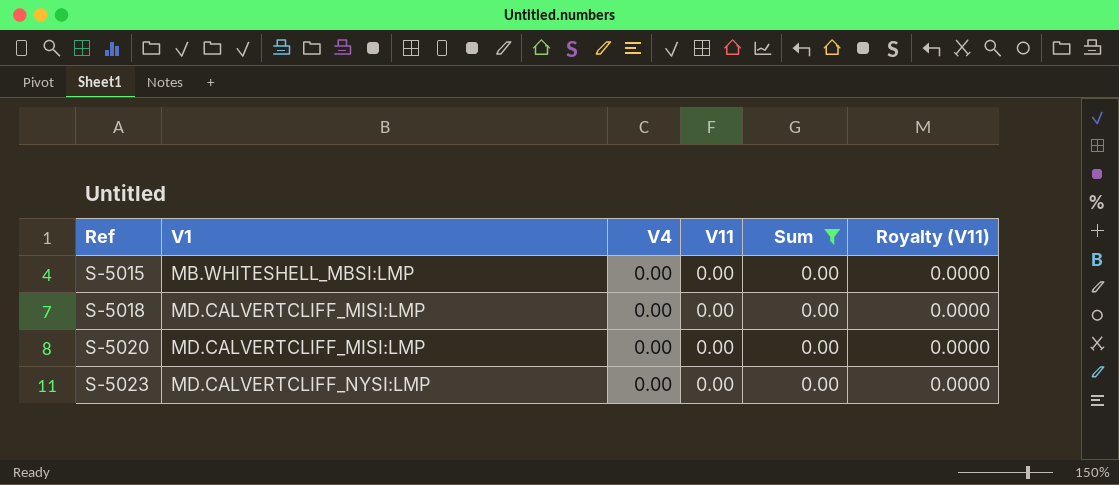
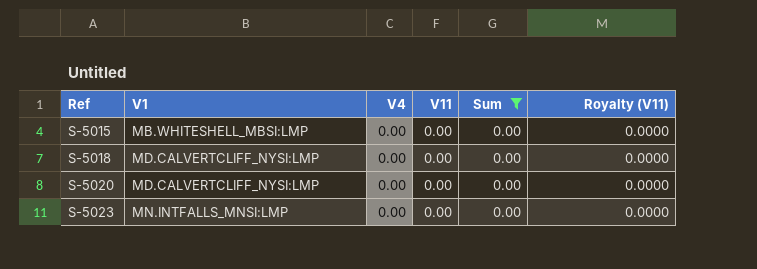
S-5018 | V1: MD.CALVERTCLIFF_MISI:LMP -> MD.CALVERTCLIFF_NYSI:LMP
S-5020 | V1: MD.CALVERTCLIFF_MISI:LMP -> MD.CALVERTCLIFF_NYSI:LMP
S-5023 | V1: MD.CALVERTCLIFF_NYSI:LMP -> MN.INTFALLS_MNSI:LMP

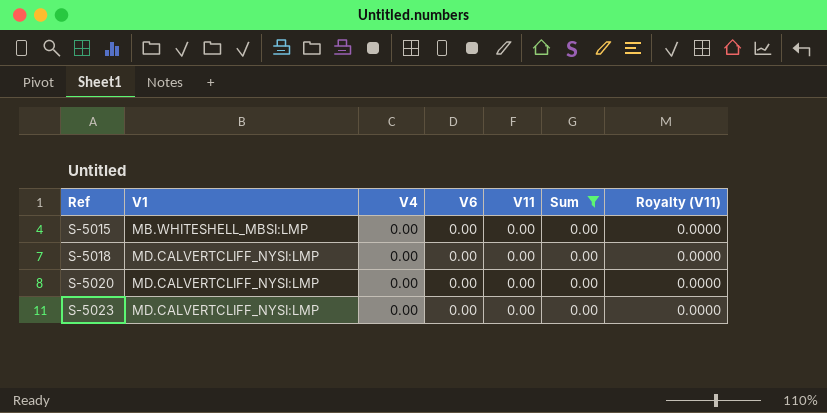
column V6 | position: none -> 4
S-5023 | V1: MN.INTFALLS_MNSI:LMP -> MD.CALVERTCLIFF_NYSI:LMP

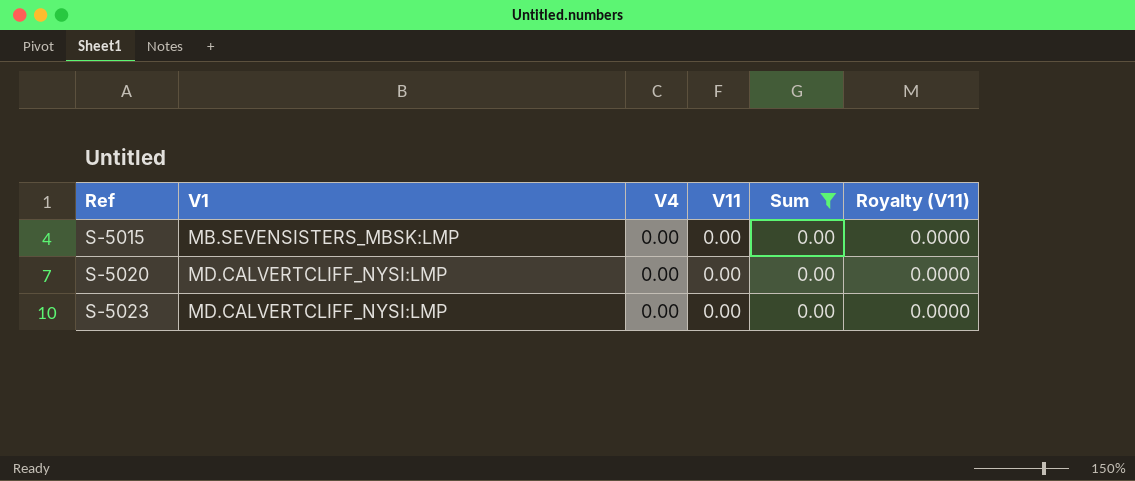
column V6 | position: 4 -> none
row S-5018: MD.CALVERTCLIFF_NYSI:LMP | 0.00 | 0.00 | 0.00 | 0.00 | 0.0000 -> none
S-5015 | V1: MB.WHITESHELL_MBSI:LMP -> MB.SEVENSISTERS_MBSK:LMP

